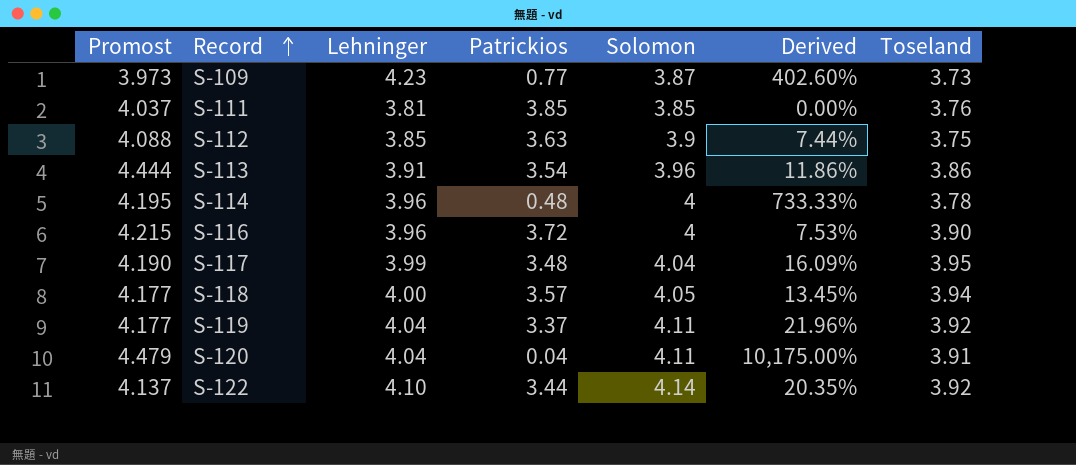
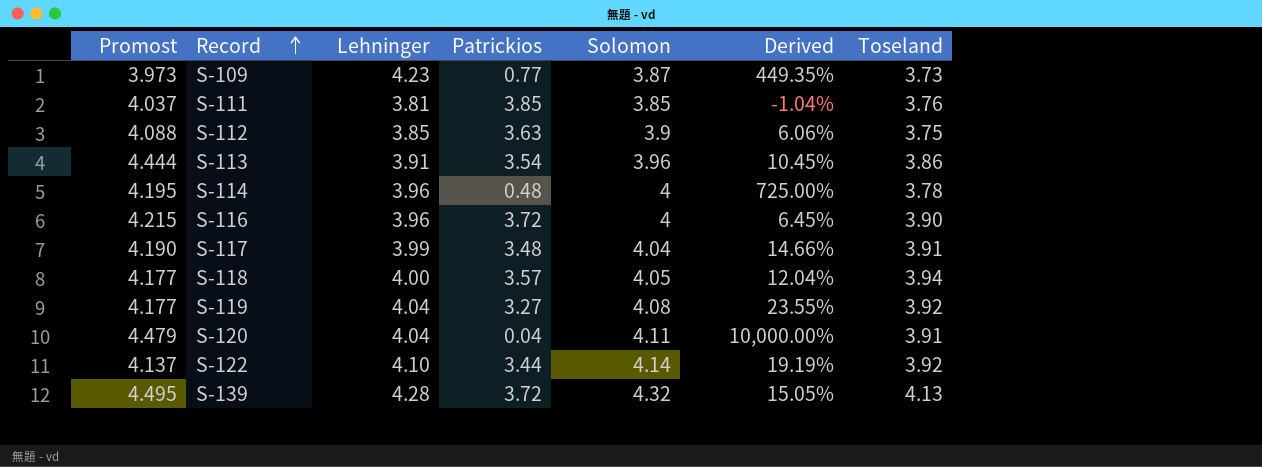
column Derived | formula: ([Solomon] - [Patrickios]) / [Patrickios] -> ([Lehninger] - [Patrickios]) / [Patrickios]
S-117 | Toseland: 3.95 -> 3.91
S-119 | Patrickios: 3.37 -> 3.27
S-119 | Solomon: 4.11 -> 4.08
row S-139: none -> 4.495 | 4.28 | 3.72 | 4.32 | 15.05% | 4.13

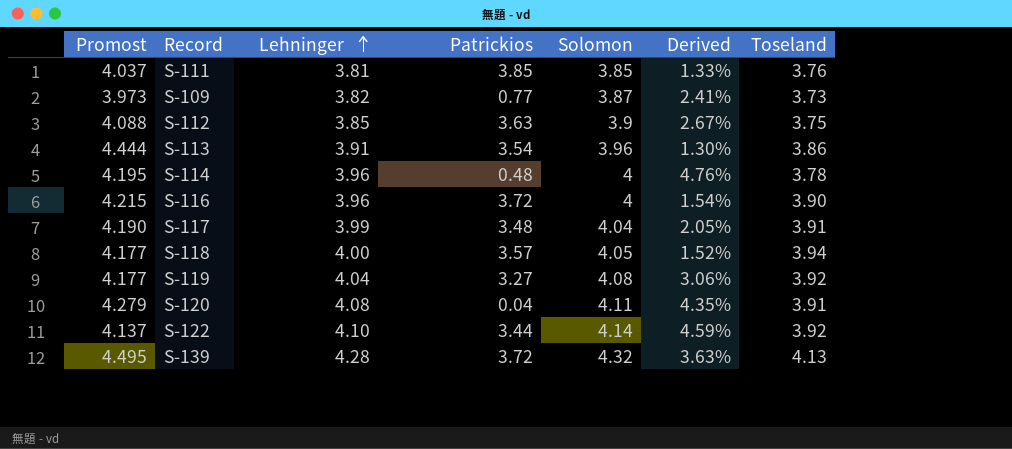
row order: Record ascending -> Lehninger ascending
column Derived | formula: ([Lehninger] - [Patrickios]) / [Patrickios] -> ([Lehninger] - [Toseland]) / [Toseland]
S-109 | Lehninger: 4.23 -> 3.82
S-120 | Promost: 4.479 -> 4.279
S-120 | Lehninger: 4.04 -> 4.08

